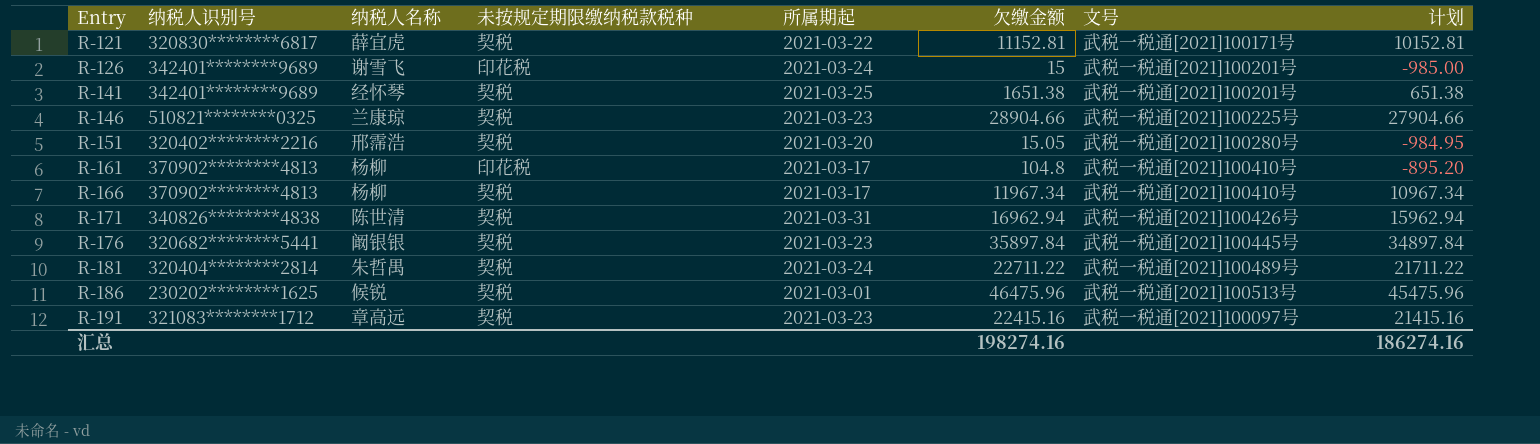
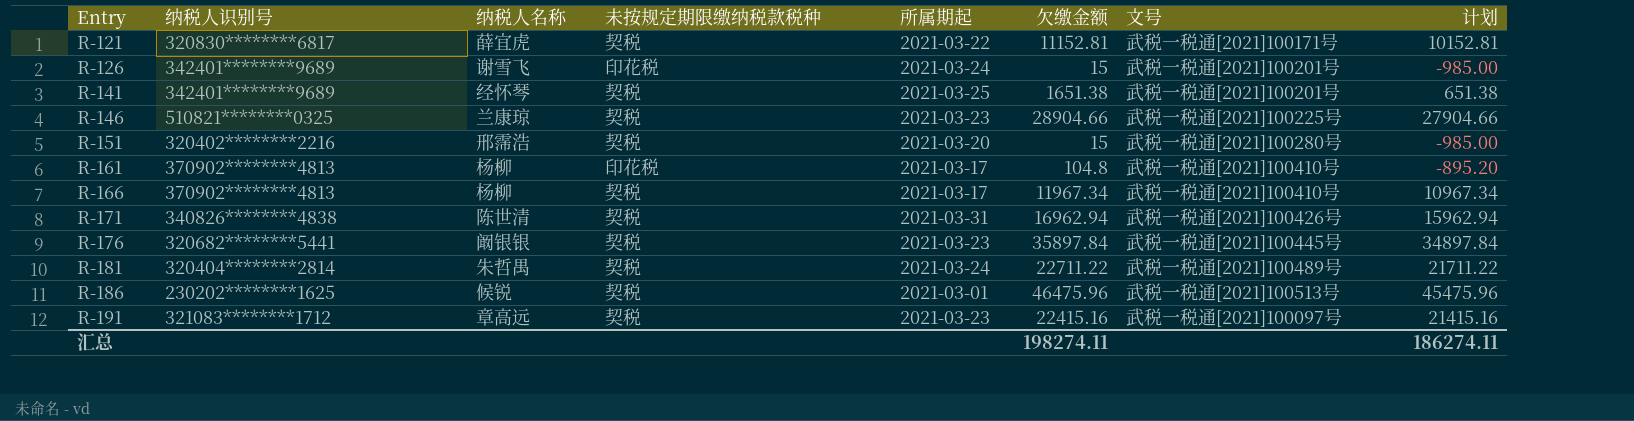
R-151 | 欠缴金额: 15.05 -> 15
R-151 | 计划: -984.95 -> -985.00
汇总 | 欠缴金额: 198274.16 -> 198274.11
汇总 | 计划: 186274.16 -> 186274.11

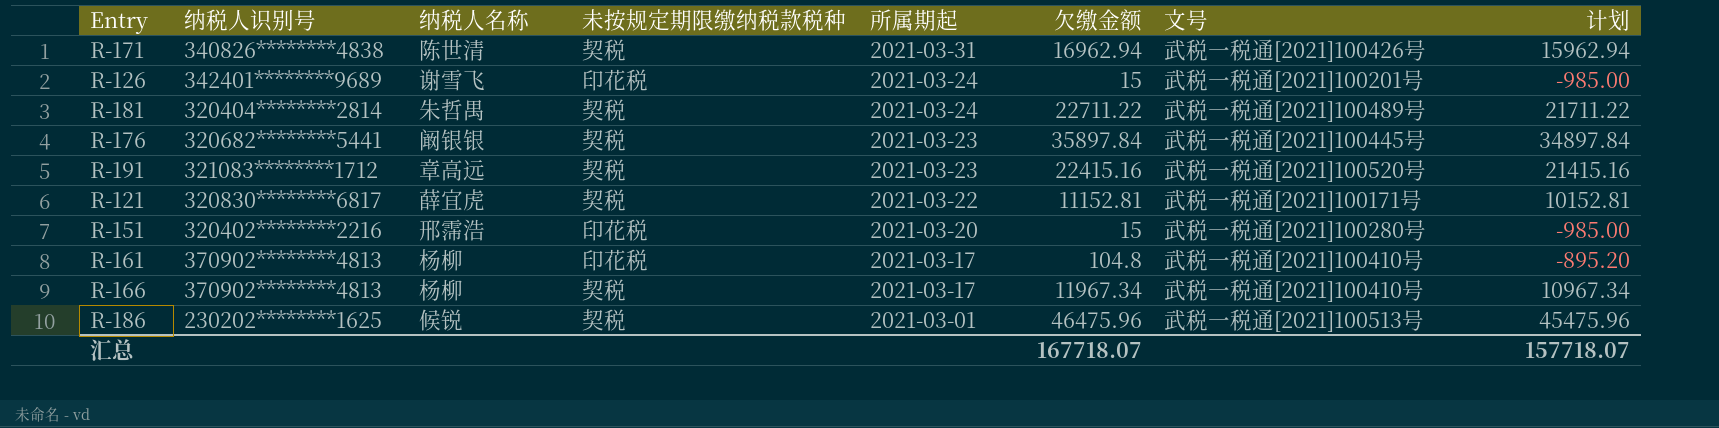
row order: Entry ascending -> 所属期起 descending
row R-141: 342401********9689 | 经怀琴 | 契税 | 2021-03-25 | 1651.38 | 武税一税通[2021]100201号 | 651.38 -> none
row R-146: 510821********0325 | 兰康琼 | 契税 | 2021-03-23 | 28904.66 | 武税一税通[2021]100225号 | 27904.66 -> none
R-191 | 文号: 武税一税通[2021]100097号 -> 武税一税通[2021]100520号
R-151 | 未按规定期限缴纳税款税种: 契税 -> 印花税
汇总 | 欠缴金额: 198274.11 -> 167718.07
汇总 | 计划: 186274.11 -> 157718.07

